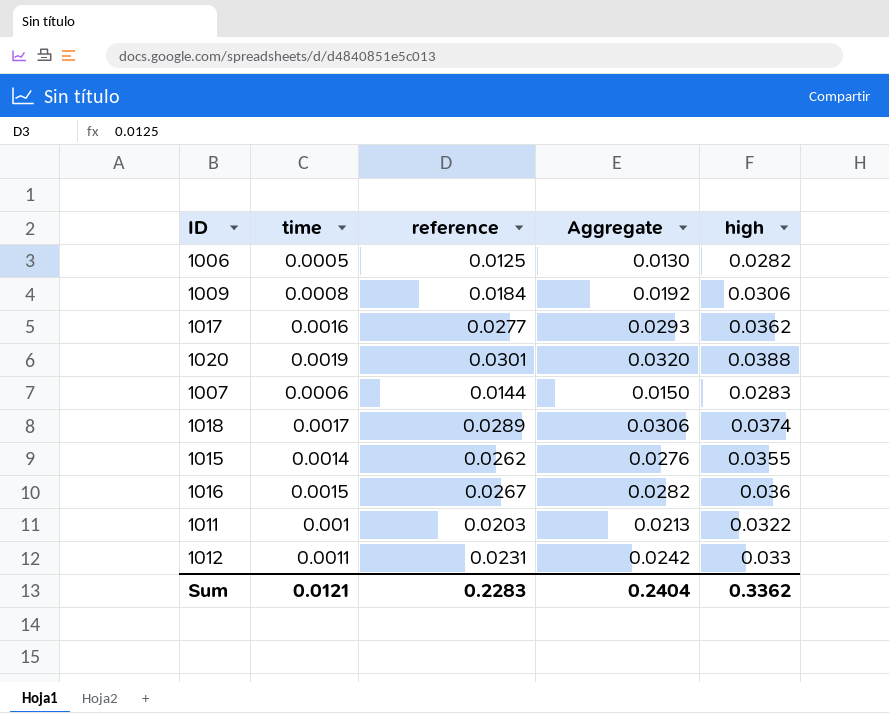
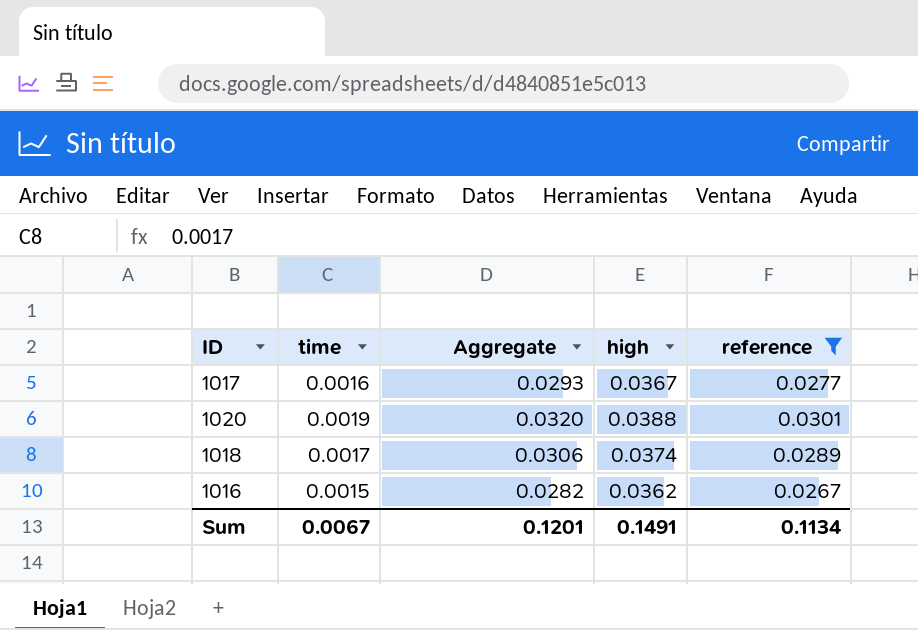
filter: none -> reference >= 0.0267
column reference | position: 3 -> 5
1017 | high: 0.0362 -> 0.0367
1016 | high: 0.036 -> 0.0362
Sum | time: 0.0121 -> 0.0067
Sum | Aggregate: 0.2404 -> 0.1201
Sum | high: 0.3362 -> 0.1491
Sum | reference: 0.2283 -> 0.1134

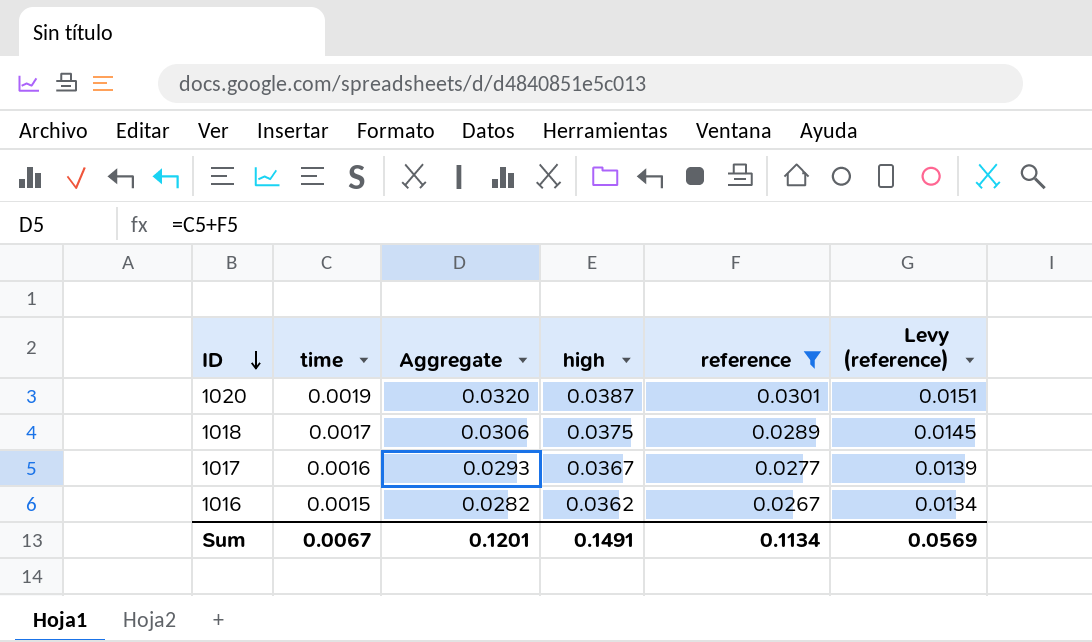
row order: none -> ID descending
column Levy (reference) | formula: none -> [reference] * 0.5
1020 | high: 0.0388 -> 0.0387
1018 | high: 0.0374 -> 0.0375

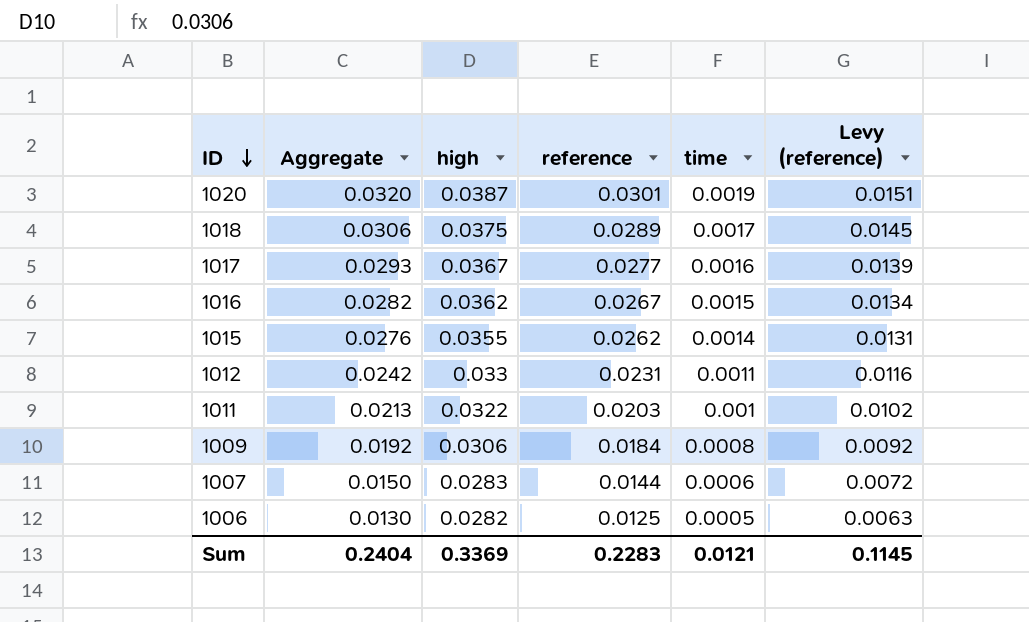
filter: reference >= 0.0267 -> none
column time | position: 2 -> 5
Sum | Aggregate: 0.1201 -> 0.2404
Sum | high: 0.1491 -> 0.3369
Sum | reference: 0.1134 -> 0.2283
Sum | time: 0.0067 -> 0.0121
Sum | Levy (reference): 0.0569 -> 0.1145

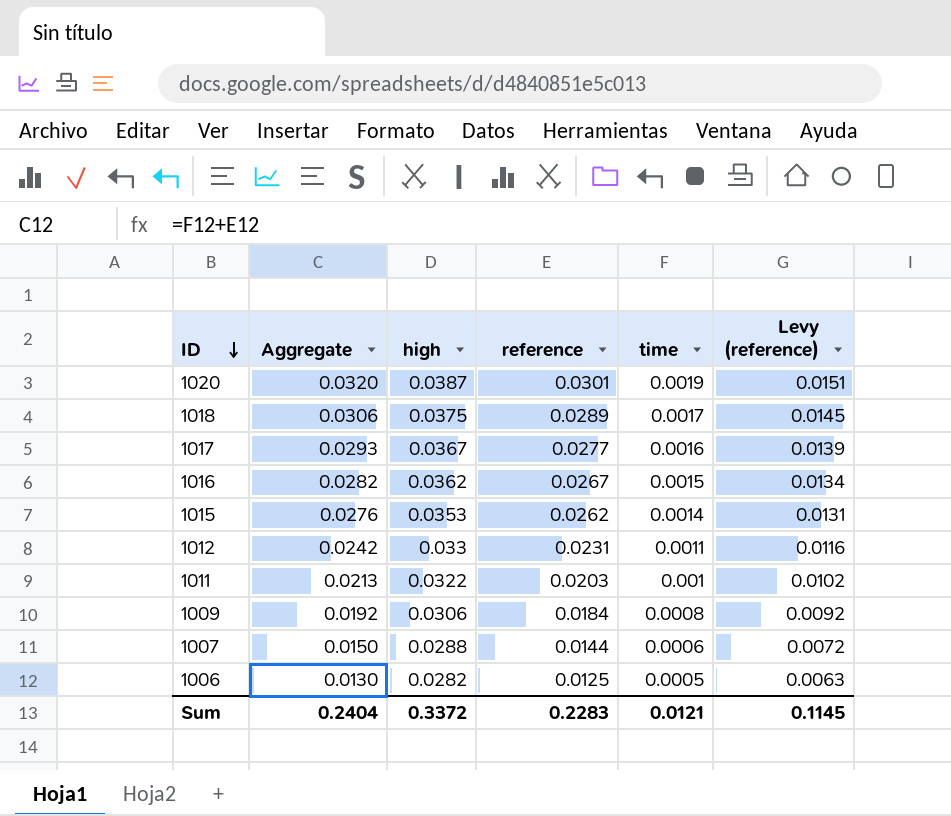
1015 | high: 0.0355 -> 0.0353
1007 | high: 0.0283 -> 0.0288
Sum | high: 0.3369 -> 0.3372

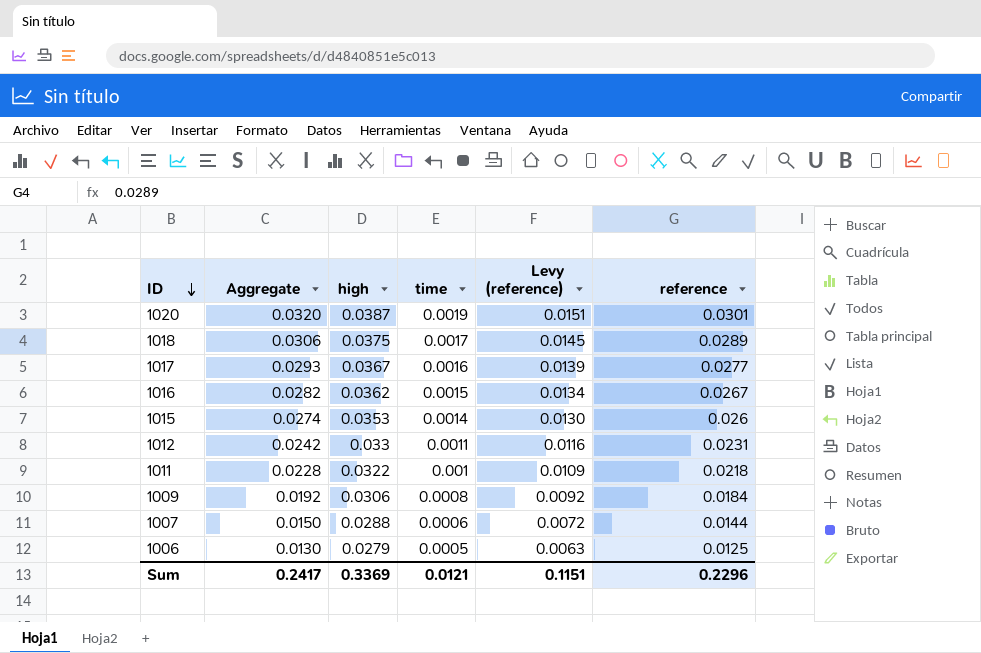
column reference | position: 4 -> 6
1015 | Aggregate: 0.0276 -> 0.0274
1015 | Levy (reference): 0.0131 -> 0.0130
1015 | reference: 0.0262 -> 0.026
1011 | Aggregate: 0.0213 -> 0.0228
1011 | Levy (reference): 0.0102 -> 0.0109
1011 | reference: 0.0203 -> 0.0218
1006 | high: 0.0282 -> 0.0279
Sum | Aggregate: 0.2404 -> 0.2417
Sum | high: 0.3372 -> 0.3369
Sum | Levy (reference): 0.1145 -> 0.1151
Sum | reference: 0.2283 -> 0.2296

